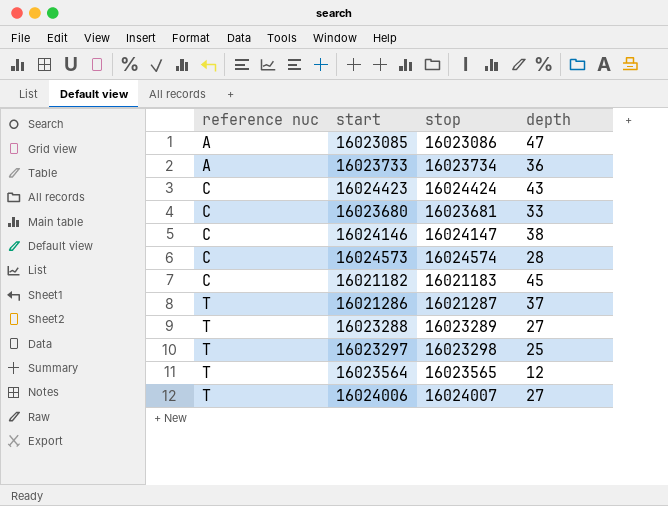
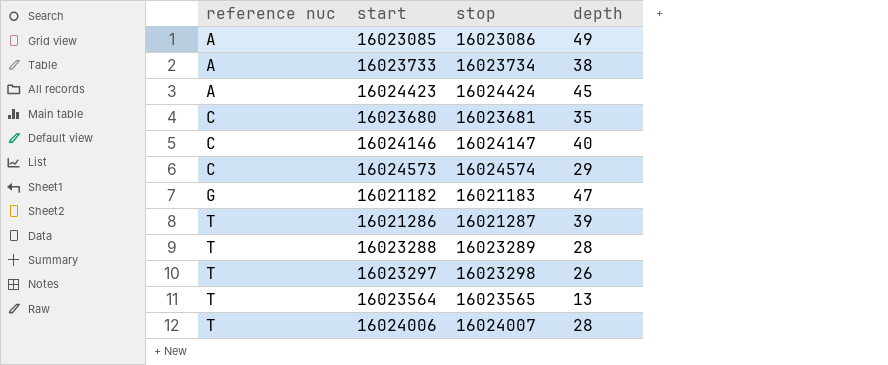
16023085 | depth: 47 -> 49
16023733 | depth: 36 -> 38
16024423 | reference nuc: C -> A
16024423 | depth: 43 -> 45
16023680 | depth: 33 -> 35
16024146 | depth: 38 -> 40
16024573 | depth: 28 -> 29
16021182 | reference nuc: C -> G
16021182 | depth: 45 -> 47
16021286 | depth: 37 -> 39
16023288 | depth: 27 -> 28
16023297 | depth: 25 -> 26
16023564 | depth: 12 -> 13
16024006 | depth: 27 -> 28

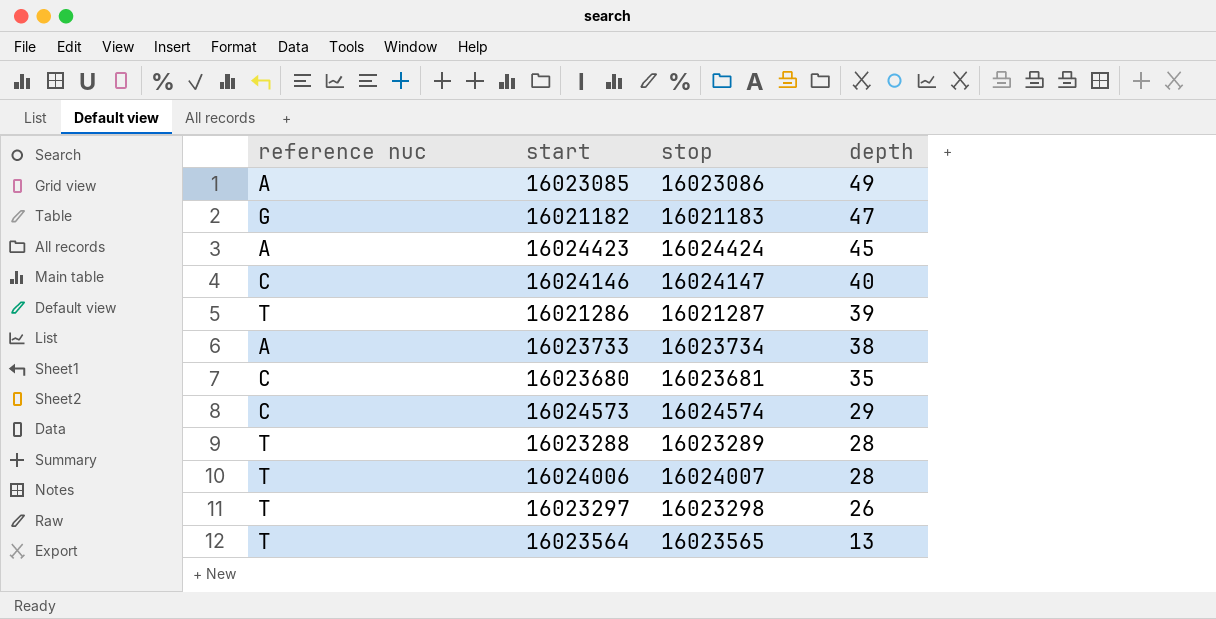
row order: reference nuc ascending -> depth descending

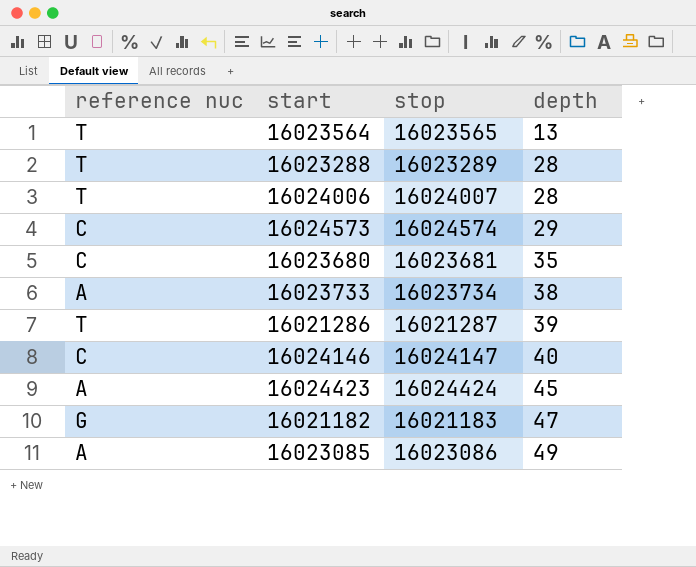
row order: depth descending -> depth ascending
row 16023297: T | 16023298 | 26 -> none

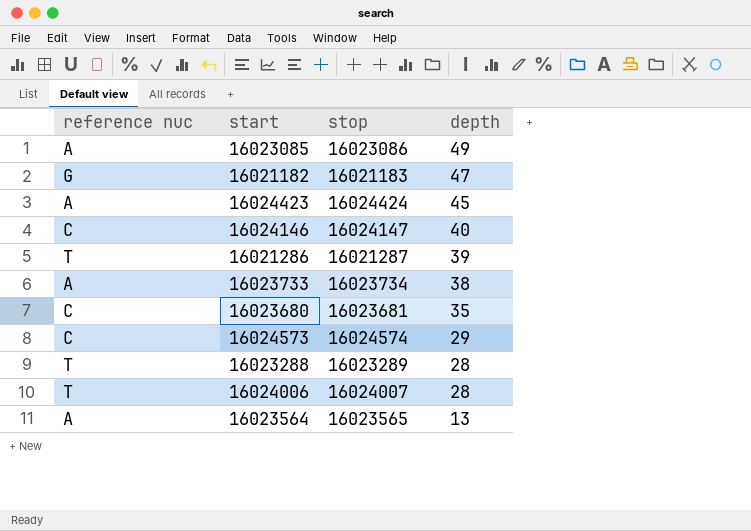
row order: depth ascending -> depth descending
16023564 | reference nuc: T -> A

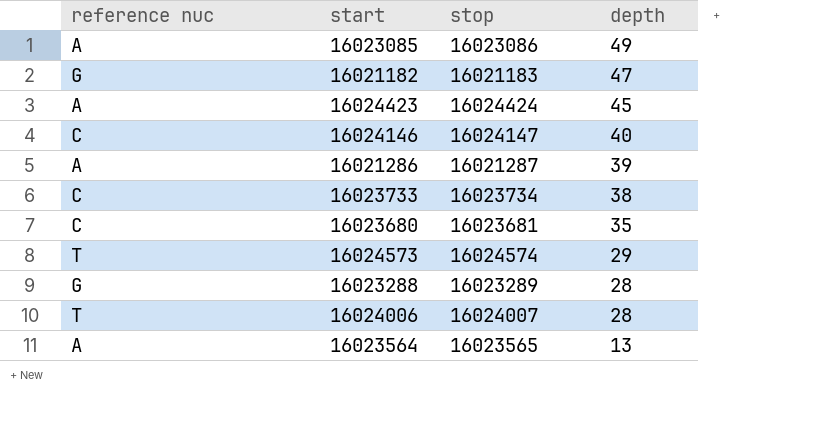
16021286 | reference nuc: T -> A
16023733 | reference nuc: A -> C
16024573 | reference nuc: C -> T
16023288 | reference nuc: T -> G

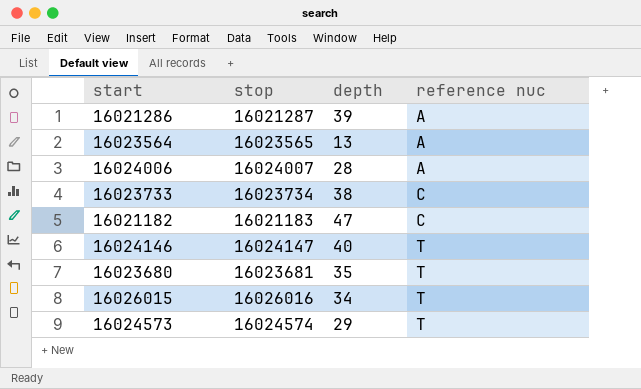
row order: depth descending -> reference nuc ascending
column reference nuc | position: 1 -> 4
row 16023085: A | 16023086 | 49 -> none
row 16024423: A | 16024424 | 45 -> none
row 16023288: G | 16023289 | 28 -> none
16024006 | reference nuc: T -> A
16021182 | reference nuc: G -> C
16024146 | reference nuc: C -> T
16023680 | reference nuc: C -> T
row 16026015: none -> 16026016 | 34 | T

